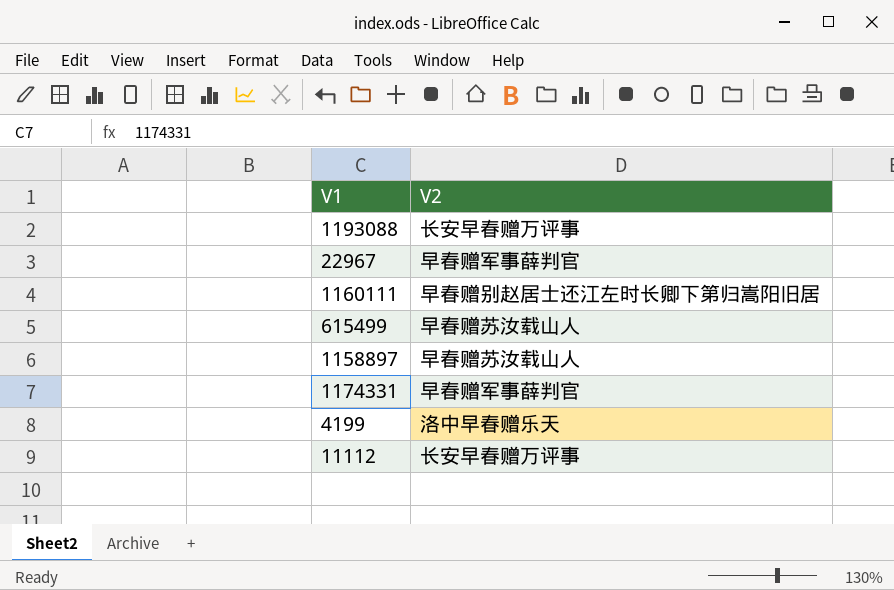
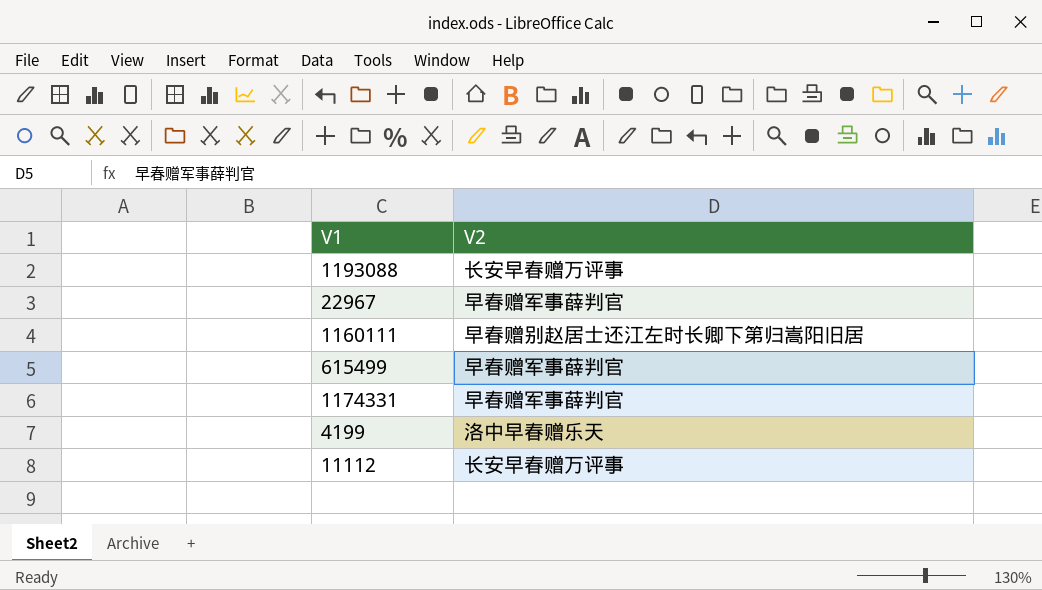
row 1158897: 早春赠苏汝载山人 -> none
615499 | V2: 早春赠苏汝载山人 -> 早春赠军事薛判官

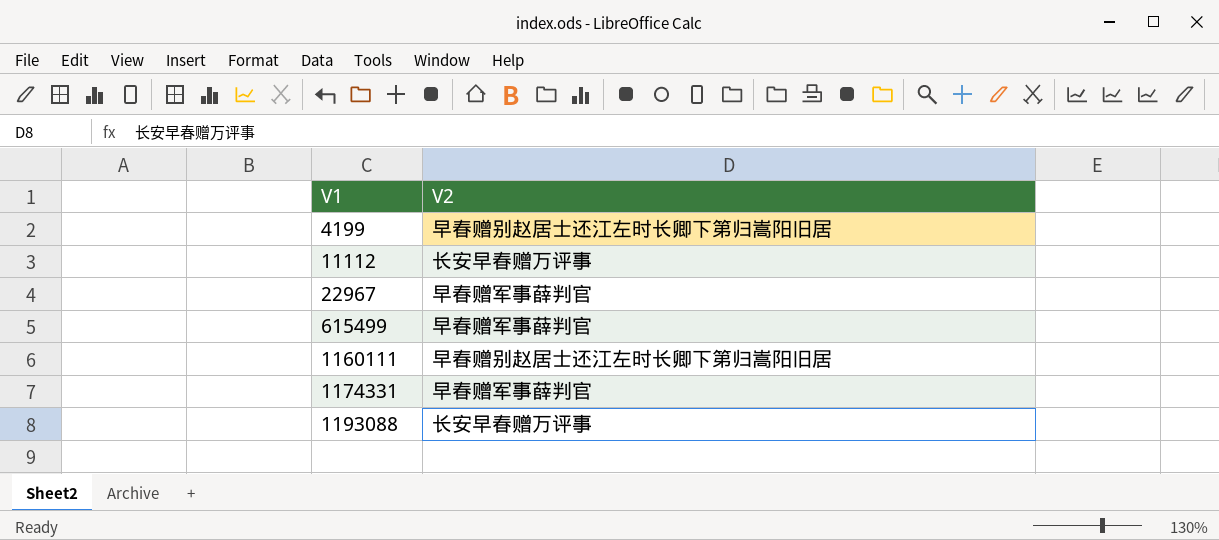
row order: none -> V1 ascending
4199 | V2: 洛中早春赠乐天 -> 早春赠别赵居士还江左时长卿下第归嵩阳旧居

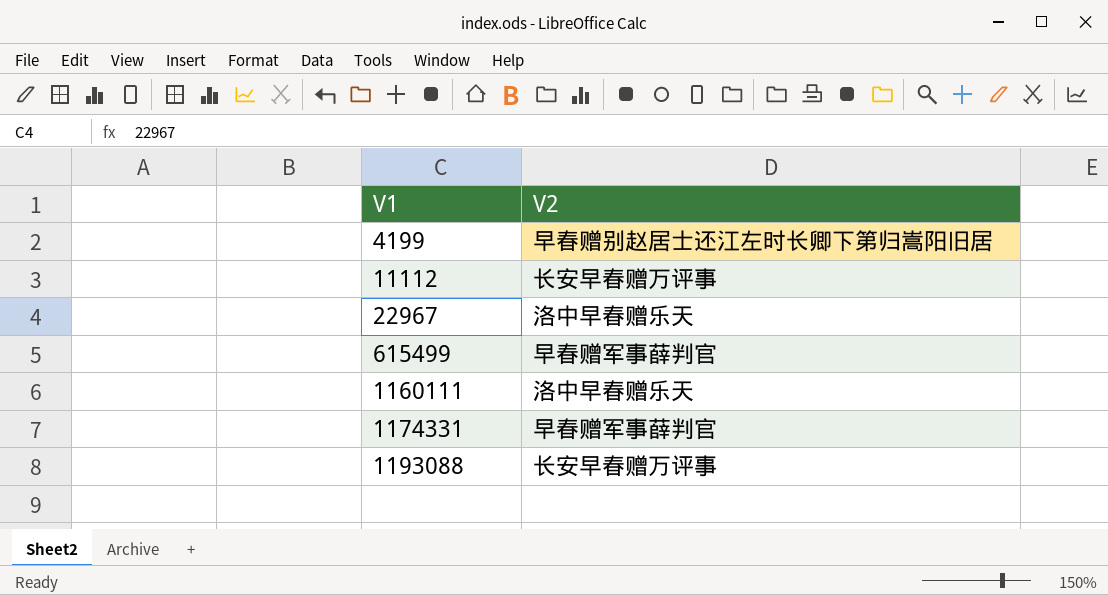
22967 | V2: 早春赠军事薛判官 -> 洛中早春赠乐天
1160111 | V2: 早春赠别赵居士还江左时长卿下第归嵩阳旧居 -> 洛中早春赠乐天

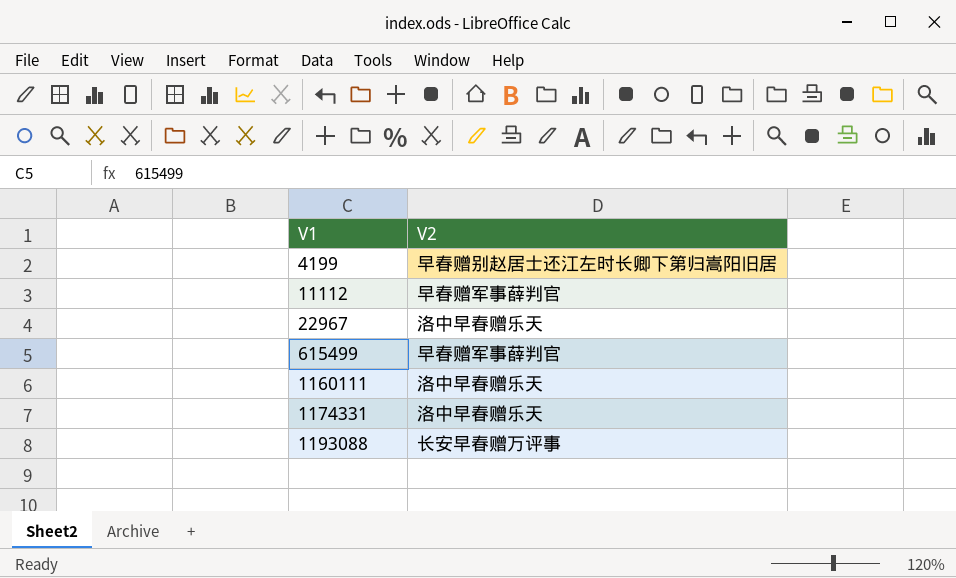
11112 | V2: 长安早春赠万评事 -> 早春赠军事薛判官
1174331 | V2: 早春赠军事薛判官 -> 洛中早春赠乐天

